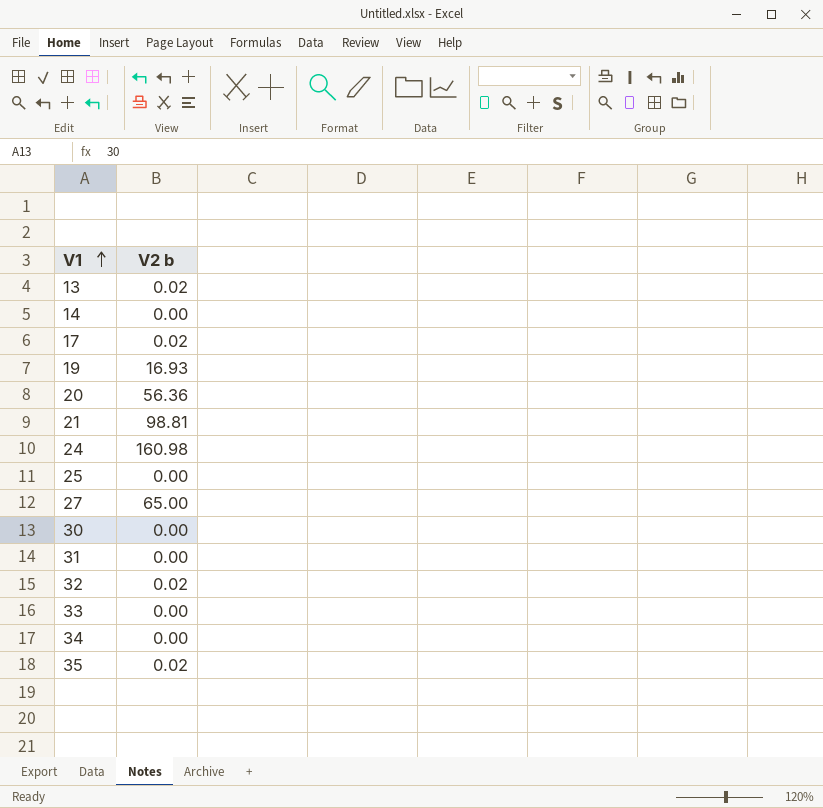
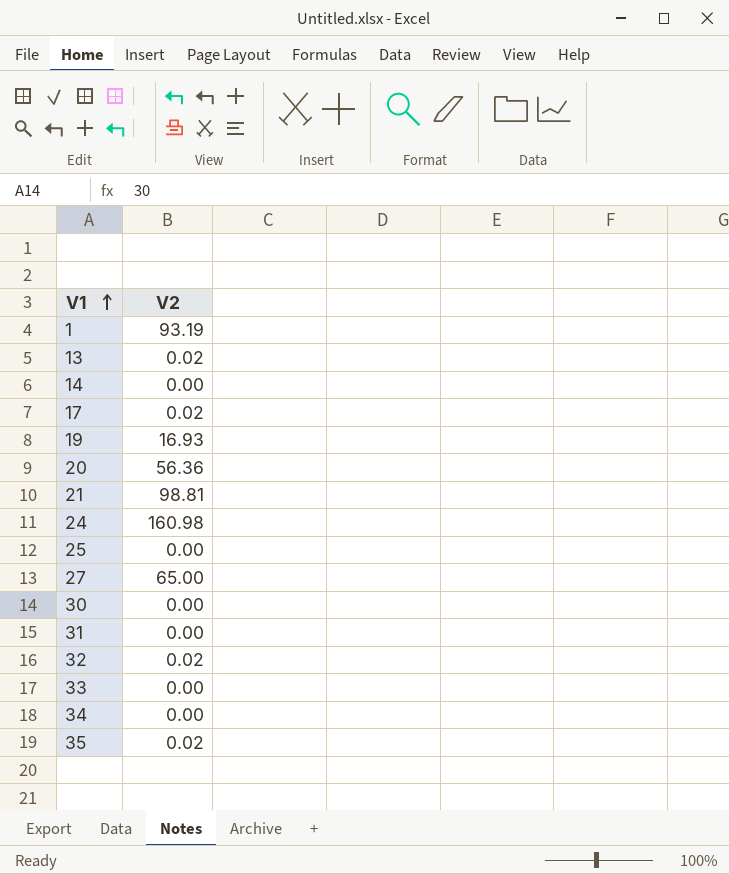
column name: V2 b -> V2
row 1: none -> 93.19

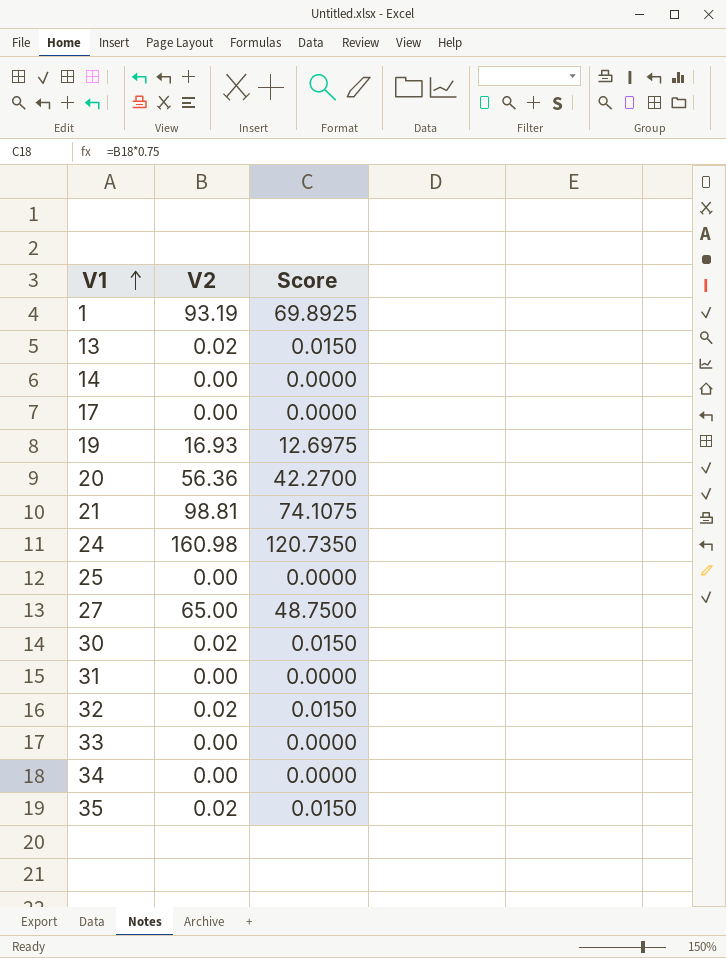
column Score | formula: none -> [V2] * 0.75
17 | V2: 0.02 -> 0.00
30 | V2: 0.00 -> 0.02

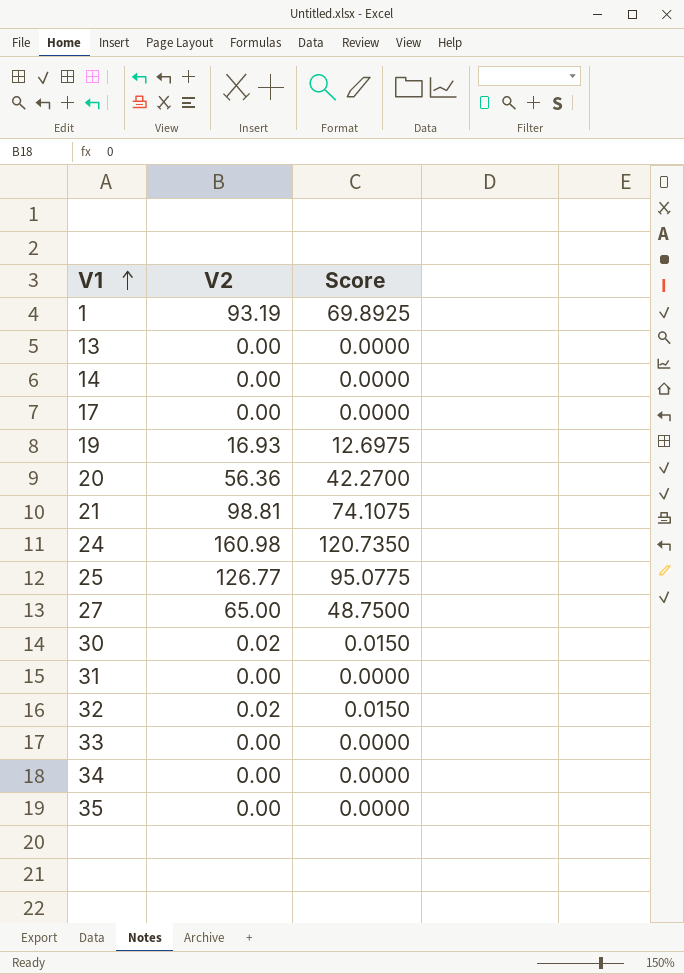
13 | V2: 0.02 -> 0.00
13 | Score: 0.0150 -> 0.0000
25 | V2: 0.00 -> 126.77
25 | Score: 0.0000 -> 95.0775
35 | V2: 0.02 -> 0.00
35 | Score: 0.0150 -> 0.0000

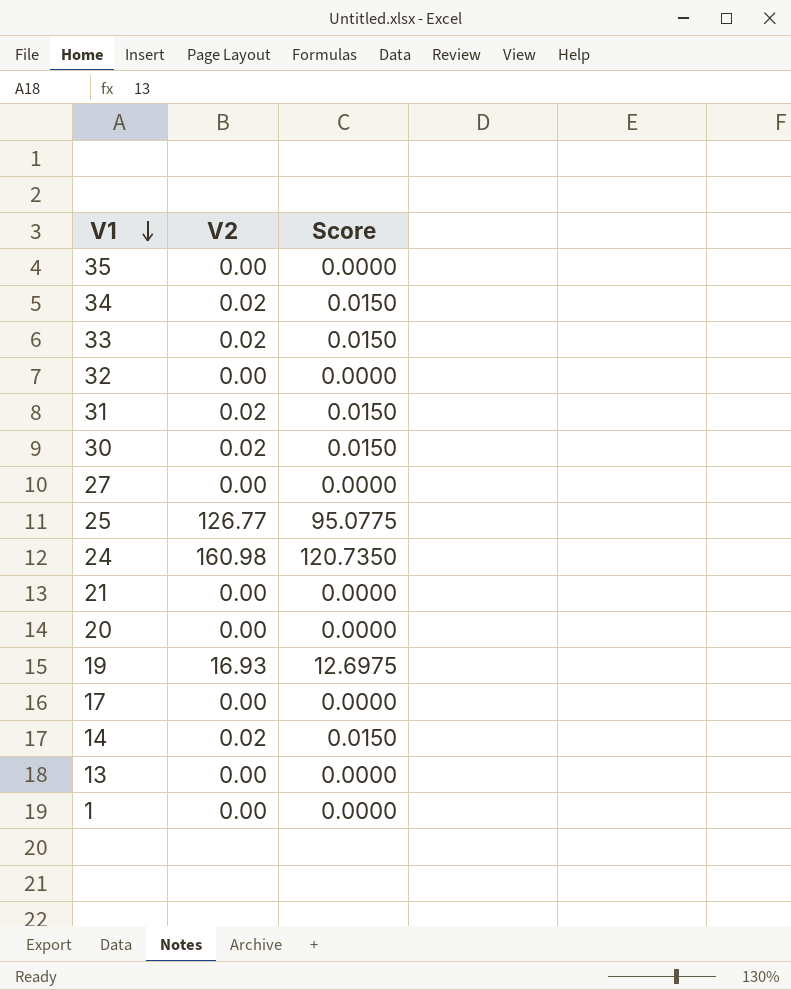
row order: V1 ascending -> V1 descending
34 | V2: 0.00 -> 0.02
34 | Score: 0.0000 -> 0.0150
33 | V2: 0.00 -> 0.02
33 | Score: 0.0000 -> 0.0150
32 | V2: 0.02 -> 0.00
32 | Score: 0.0150 -> 0.0000
31 | V2: 0.00 -> 0.02
31 | Score: 0.0000 -> 0.0150
27 | V2: 65.00 -> 0.00
27 | Score: 48.7500 -> 0.0000
21 | V2: 98.81 -> 0.00
21 | Score: 74.1075 -> 0.0000
20 | V2: 56.36 -> 0.00
20 | Score: 42.2700 -> 0.0000
14 | V2: 0.00 -> 0.02
14 | Score: 0.0000 -> 0.0150
1 | V2: 93.19 -> 0.00
1 | Score: 69.8925 -> 0.0000

